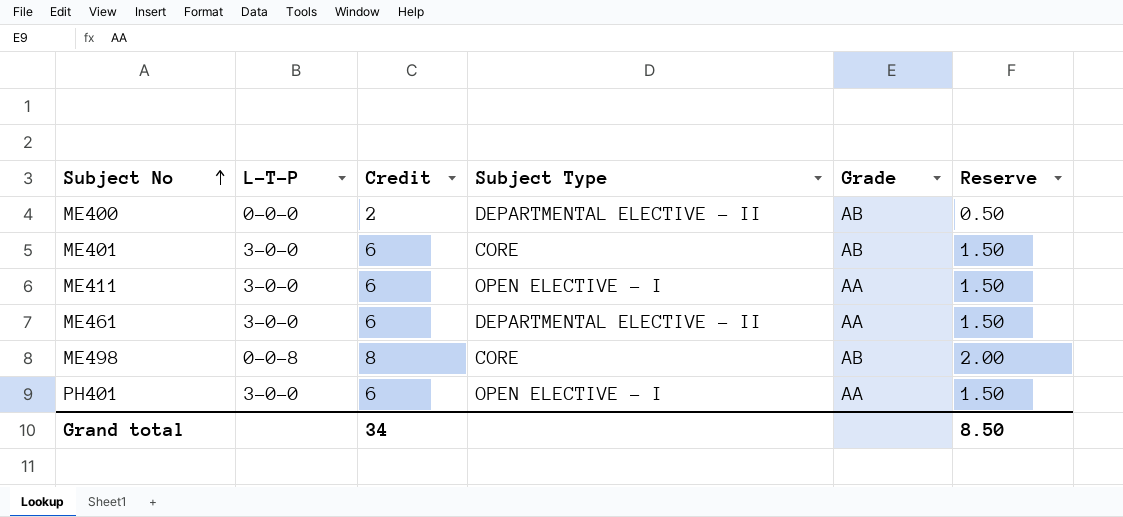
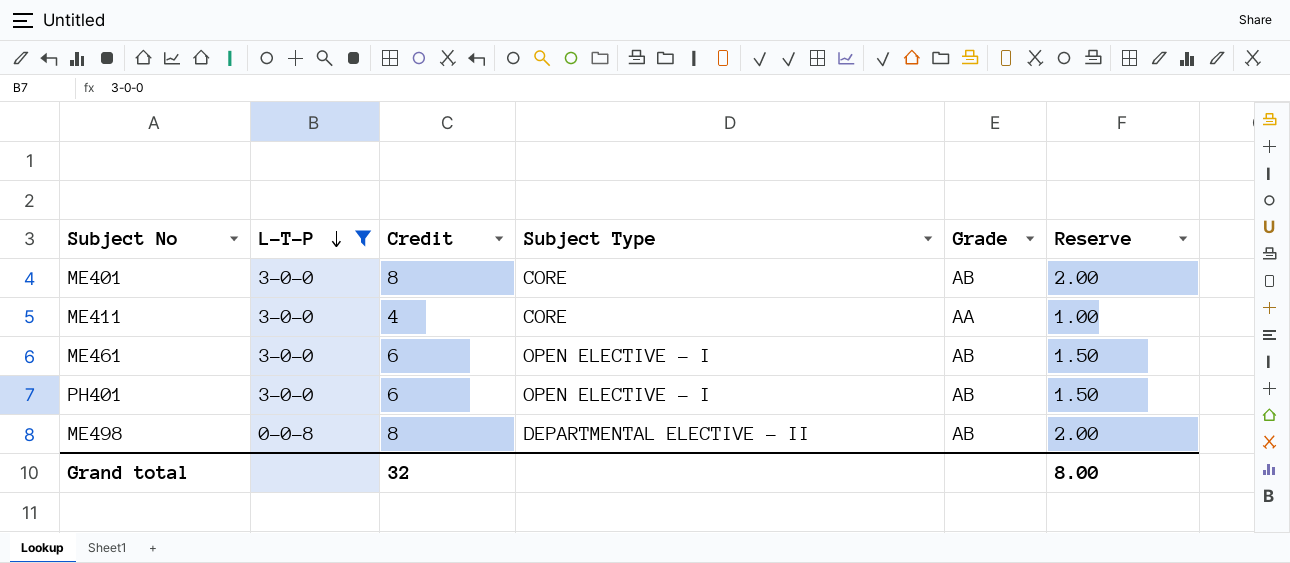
filter: none -> L-T-P != 0-0-0
row order: Subject No ascending -> L-T-P descending
ME401 | Credit: 6 -> 8
ME401 | Reserve: 1.50 -> 2.00
ME411 | Credit: 6 -> 4
ME411 | Subject Type: OPEN ELECTIVE - I -> CORE
ME411 | Reserve: 1.50 -> 1.00
ME461 | Subject Type: DEPARTMENTAL ELECTIVE - II -> OPEN ELECTIVE - I
ME461 | Grade: AA -> AB
PH401 | Grade: AA -> AB
ME498 | Subject Type: CORE -> DEPARTMENTAL ELECTIVE - II
Grand total | Credit: 34 -> 32
Grand total | Reserve: 8.50 -> 8.00

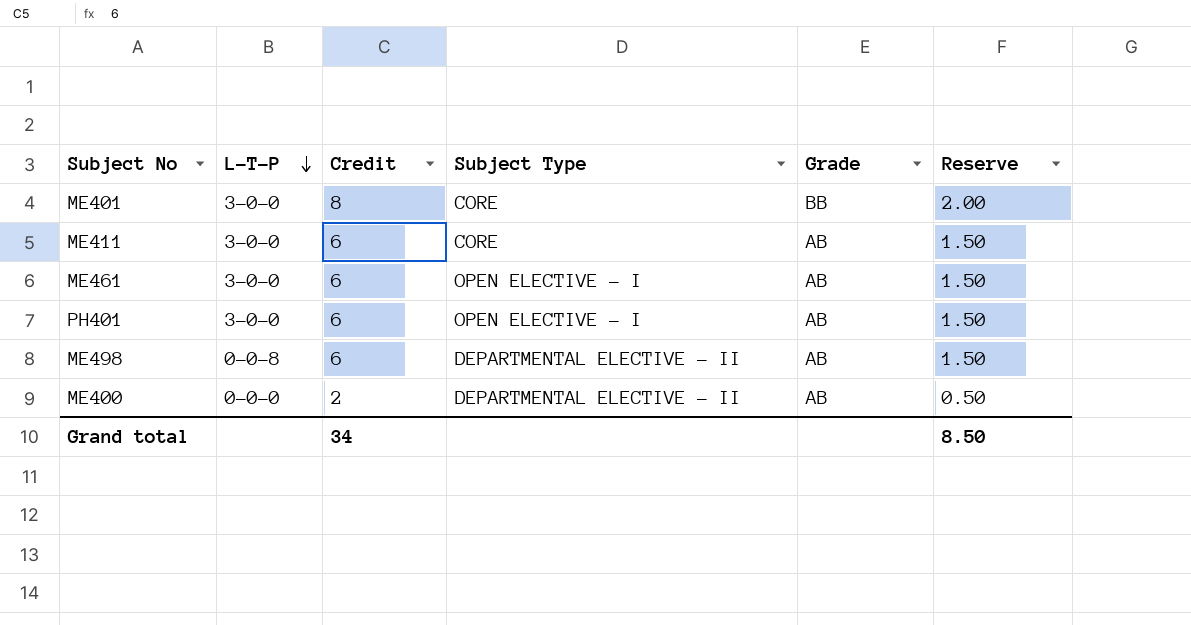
filter: L-T-P != 0-0-0 -> none
ME401 | Grade: AB -> BB
ME411 | Credit: 4 -> 6
ME411 | Grade: AA -> AB
ME411 | Reserve: 1.00 -> 1.50
ME498 | Credit: 8 -> 6
ME498 | Reserve: 2.00 -> 1.50
Grand total | Credit: 32 -> 34
Grand total | Reserve: 8.00 -> 8.50

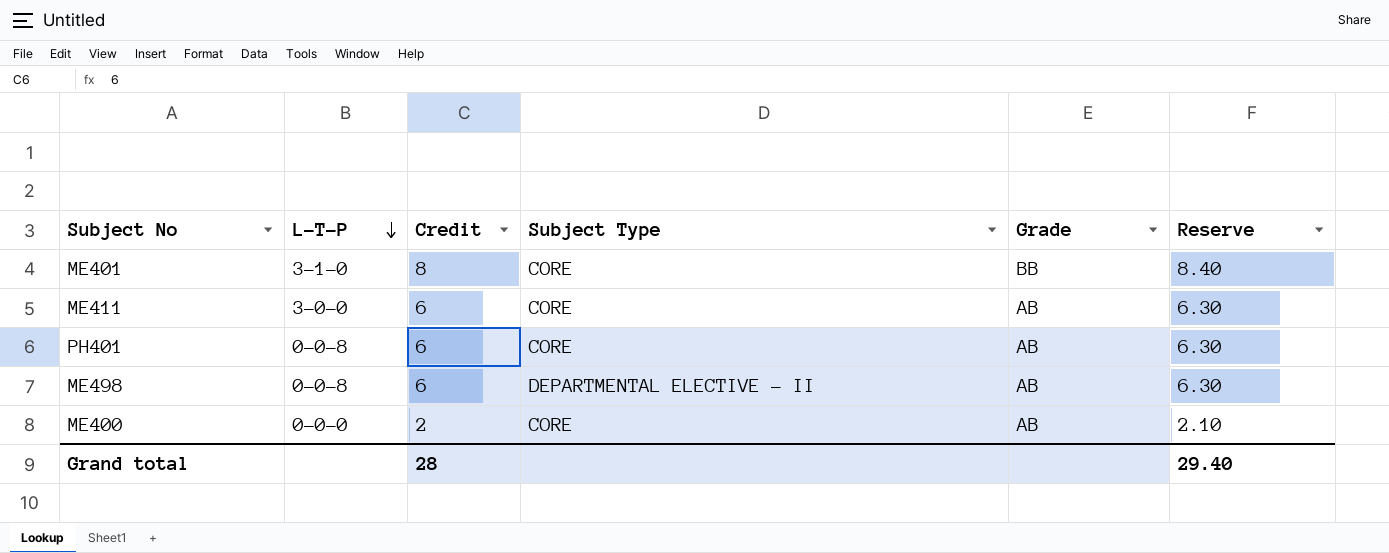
column Reserve | formula: [Credit] * 0.25 -> [Credit] * 1.05
row ME461: 3-0-0 | 6 | OPEN ELECTIVE - I | AB | 1.50 -> none
ME401 | L-T-P: 3-0-0 -> 3-1-0
PH401 | L-T-P: 3-0-0 -> 0-0-8
PH401 | Subject Type: OPEN ELECTIVE - I -> CORE
ME400 | Subject Type: DEPARTMENTAL ELECTIVE - II -> CORE
Grand total | Credit: 34 -> 28
Grand total | Reserve: 8.50 -> 29.40

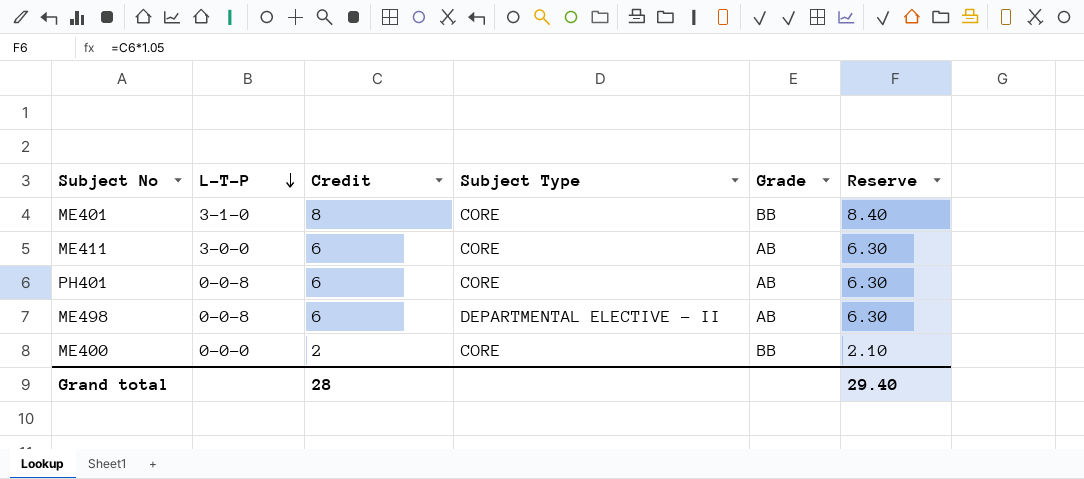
ME400 | Grade: AB -> BB

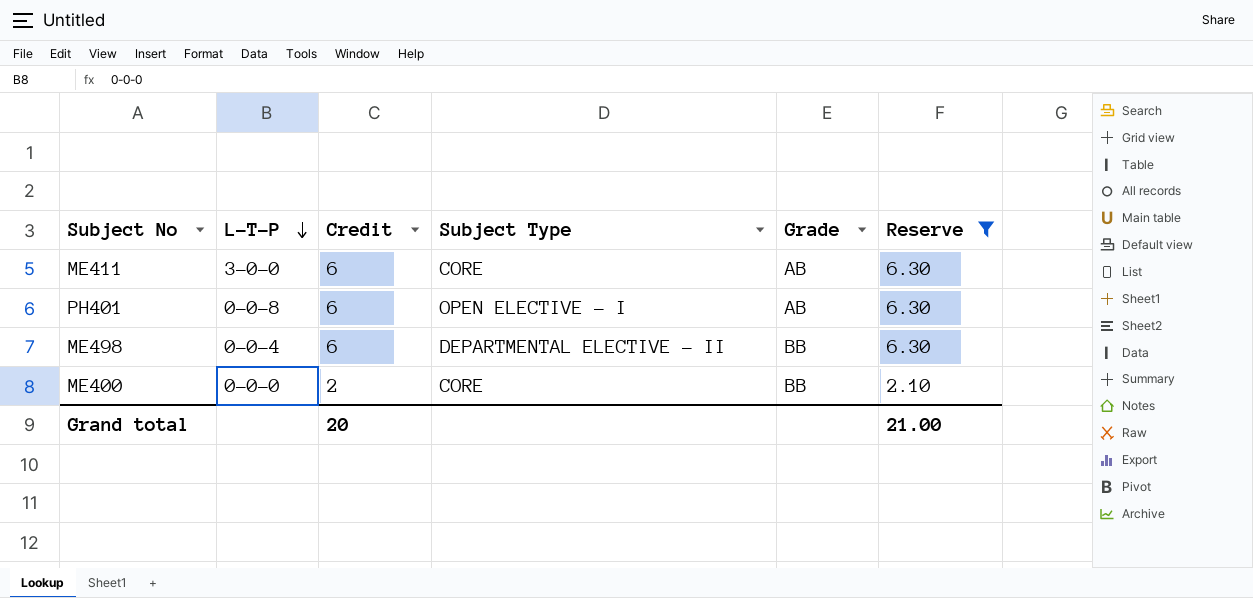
filter: none -> Reserve != 8.40
PH401 | Subject Type: CORE -> OPEN ELECTIVE - I
ME498 | L-T-P: 0-0-8 -> 0-0-4
ME498 | Grade: AB -> BB
Grand total | Credit: 28 -> 20
Grand total | Reserve: 29.40 -> 21.00

